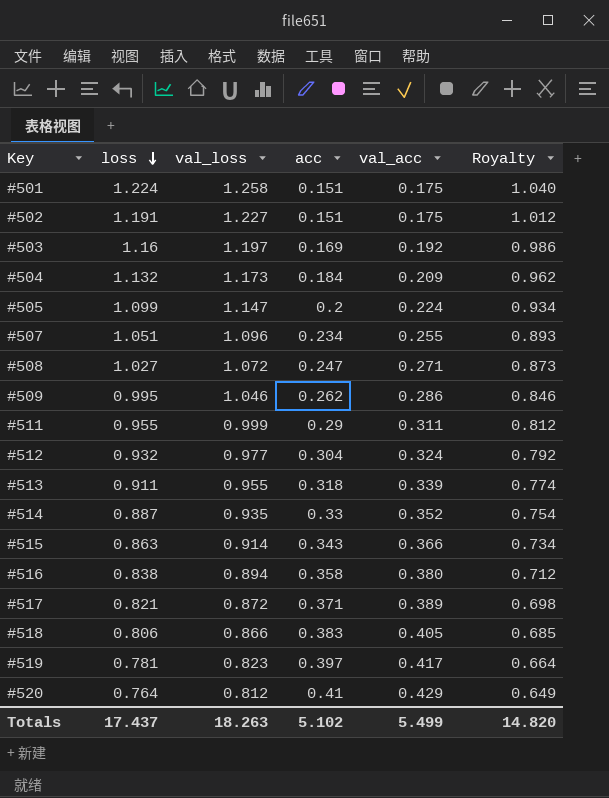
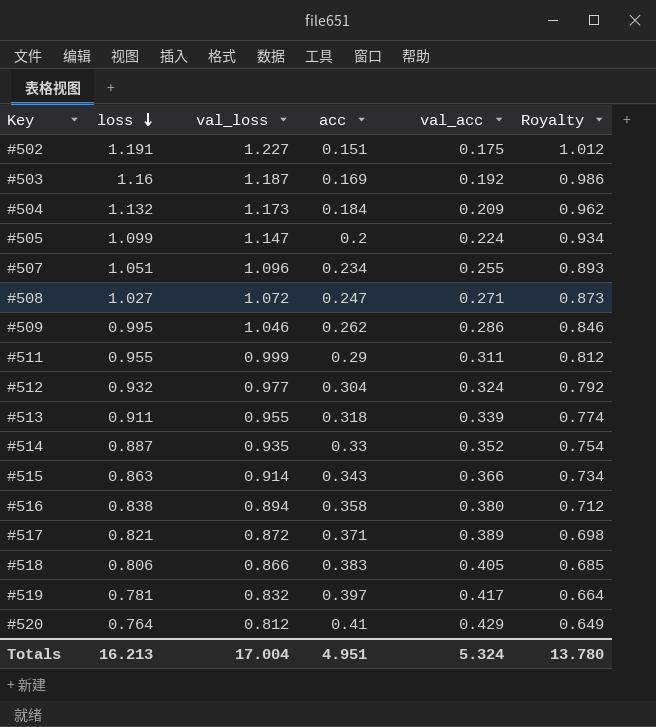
row #501: 1.224 | 1.258 | 0.151 | 0.175 | 1.040 -> none
#503 | val_loss: 1.197 -> 1.187
#519 | val_loss: 0.823 -> 0.832
Totals | loss: 17.437 -> 16.213
Totals | val_loss: 18.263 -> 17.004
Totals | acc: 5.102 -> 4.951
Totals | val_acc: 5.499 -> 5.324
Totals | Royalty: 14.820 -> 13.780

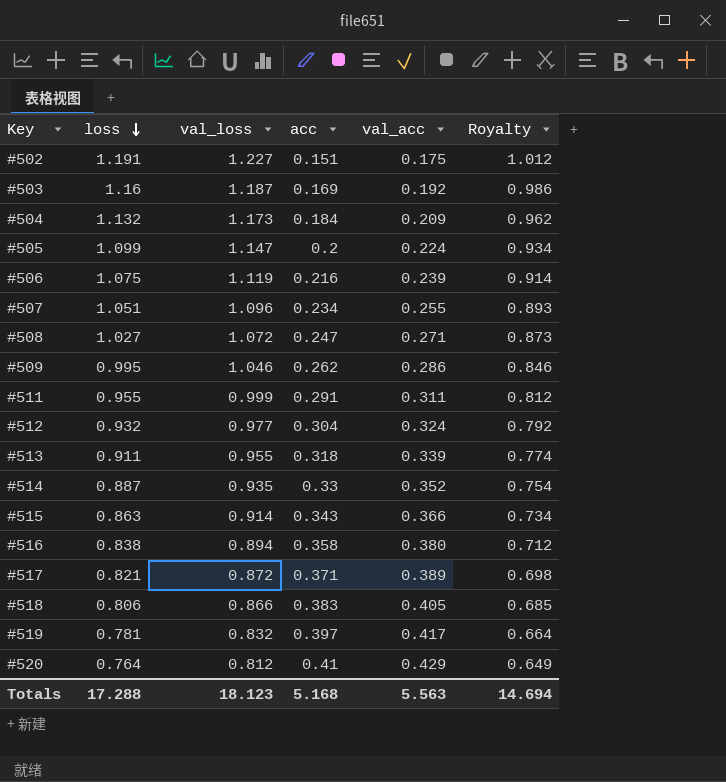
row #506: none -> 1.075 | 1.119 | 0.216 | 0.239 | 0.914
#511 | acc: 0.29 -> 0.291
Totals | loss: 16.213 -> 17.288
Totals | val_loss: 17.004 -> 18.123
Totals | acc: 4.951 -> 5.168
Totals | val_acc: 5.324 -> 5.563
Totals | Royalty: 13.780 -> 14.694

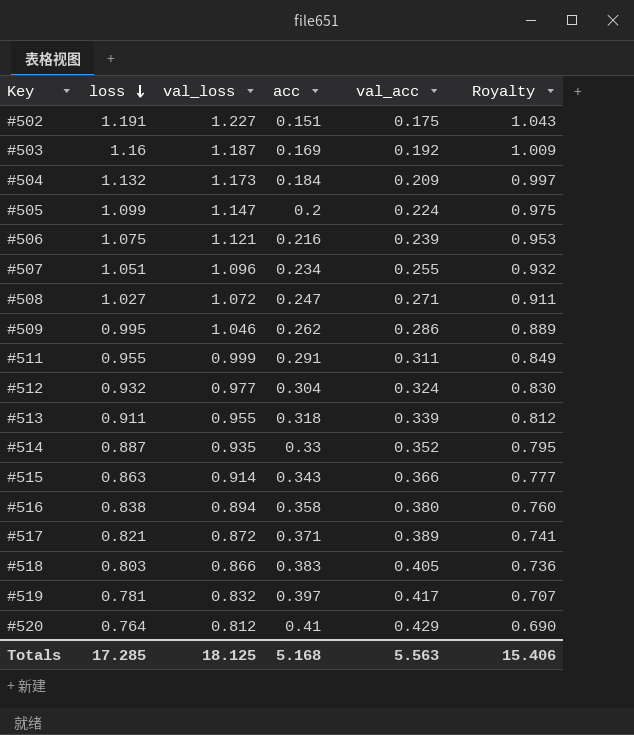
column Royalty | formula: [loss] * 0.85 -> [val_loss] * 0.85
#506 | val_loss: 1.119 -> 1.121
#518 | loss: 0.806 -> 0.803
Totals | loss: 17.288 -> 17.285
Totals | val_loss: 18.123 -> 18.125
Totals | Royalty: 14.694 -> 15.406

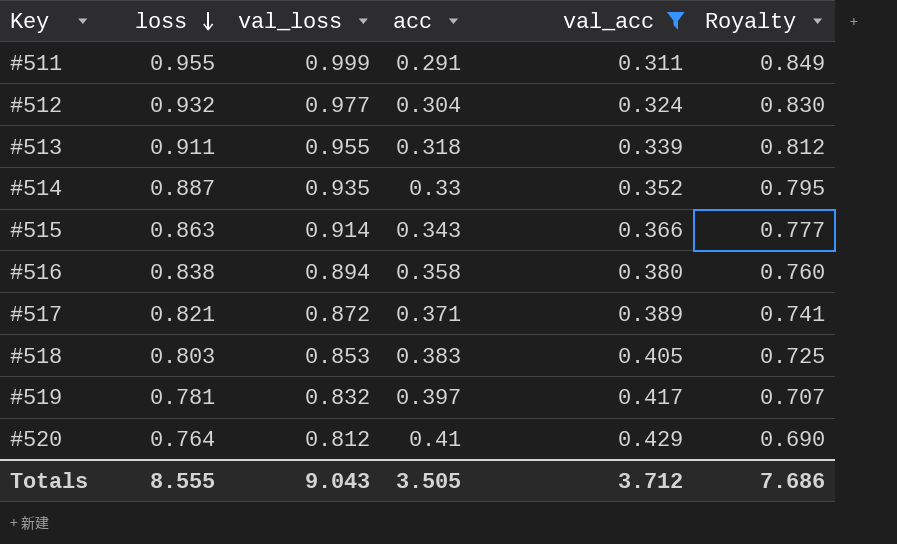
filter: none -> val_acc >= 0.311
#518 | val_loss: 0.866 -> 0.853
#518 | Royalty: 0.736 -> 0.725
Totals | loss: 17.285 -> 8.555
Totals | val_loss: 18.125 -> 9.043
Totals | acc: 5.168 -> 3.505
Totals | val_acc: 5.563 -> 3.712
Totals | Royalty: 15.406 -> 7.686

